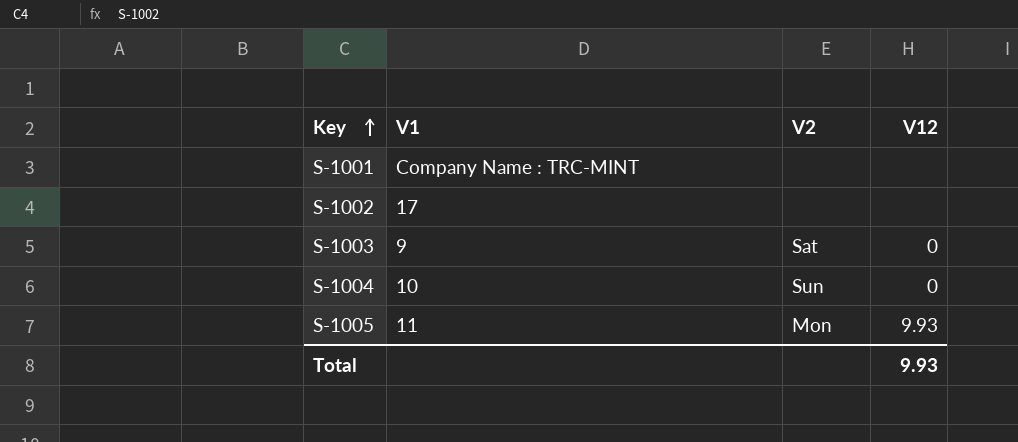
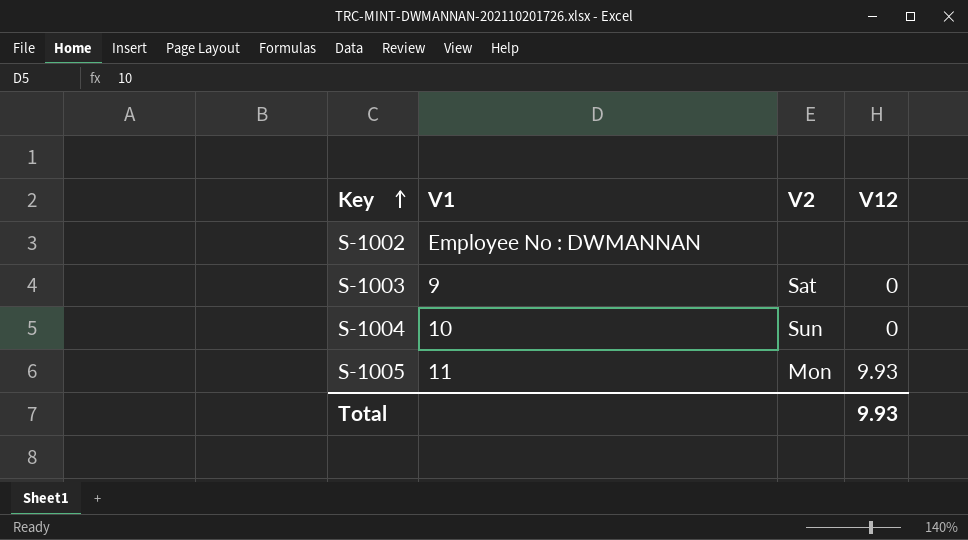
row S-1001: Company Name : TRC-MINT | none | none -> none
S-1002 | V1: 17 -> Employee No : DWMANNAN

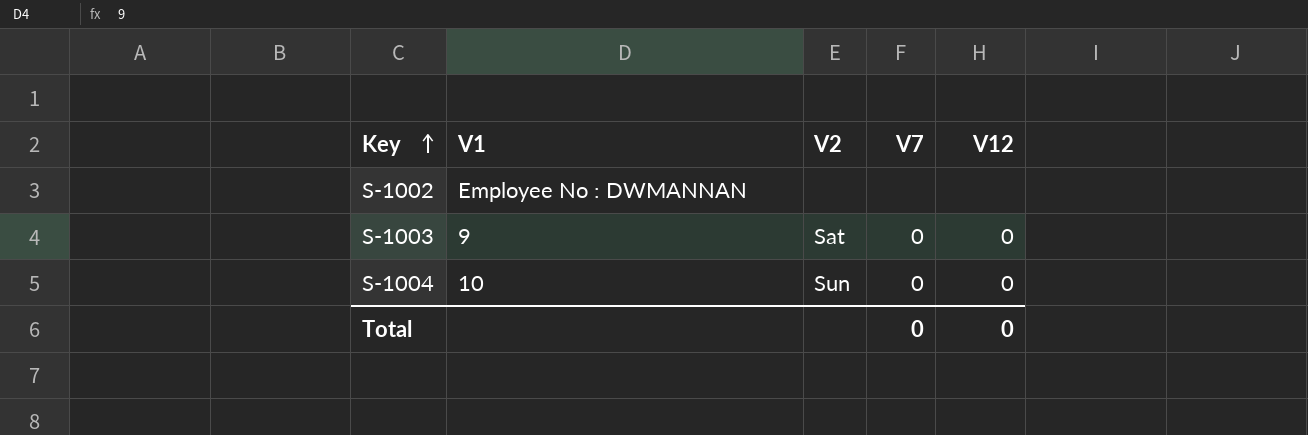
column V7 | position: none -> 4
row S-1005: 11 | Mon | 9.93 -> none
Total | V12: 9.93 -> 0

